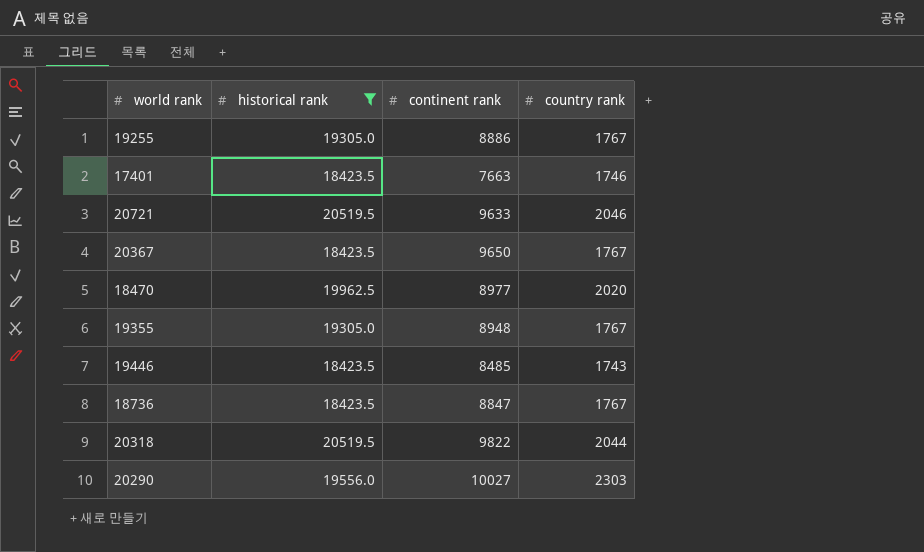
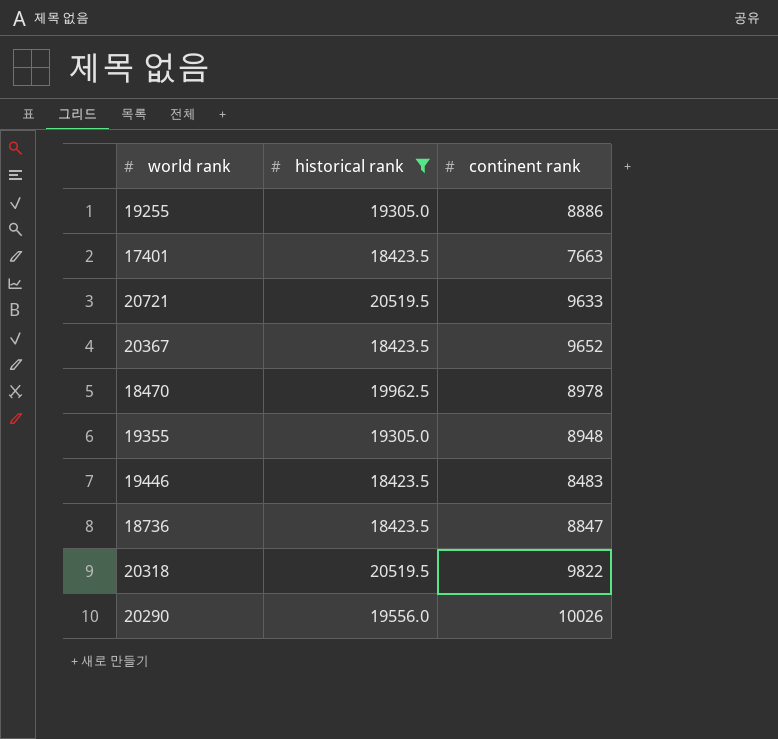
column country rank | position: 4 -> none
20367 | continent rank: 9650 -> 9652
18470 | continent rank: 8977 -> 8978
19446 | continent rank: 8485 -> 8483
20290 | continent rank: 10027 -> 10026

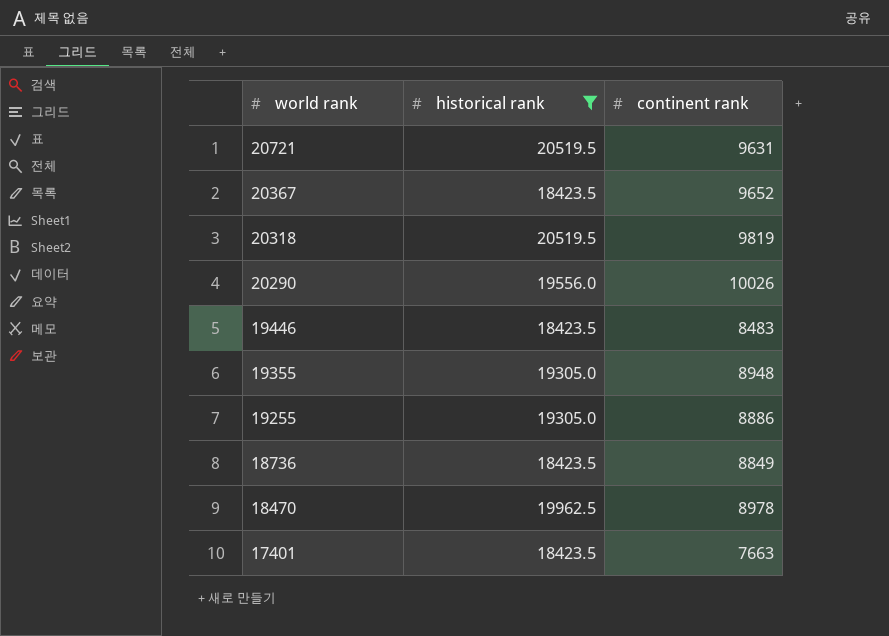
row order: none -> world rank descending
20721 | continent rank: 9633 -> 9631
20318 | continent rank: 9822 -> 9819
18736 | continent rank: 8847 -> 8849

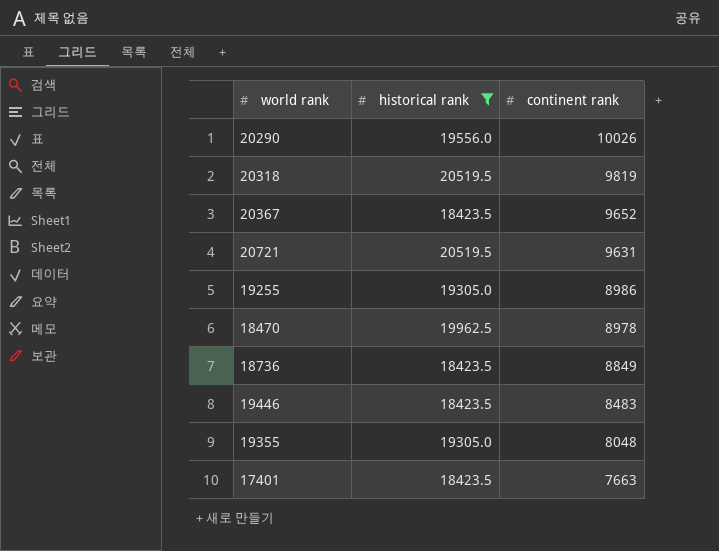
row order: world rank descending -> continent rank descending
19255 | continent rank: 8886 -> 8986
19355 | continent rank: 8948 -> 8048

